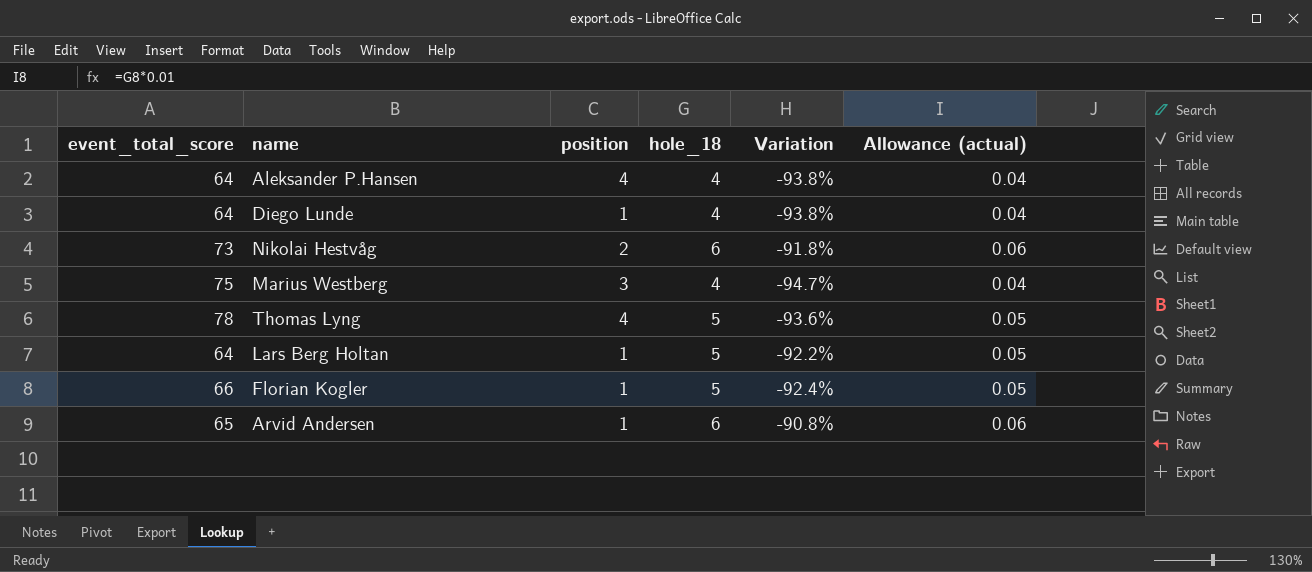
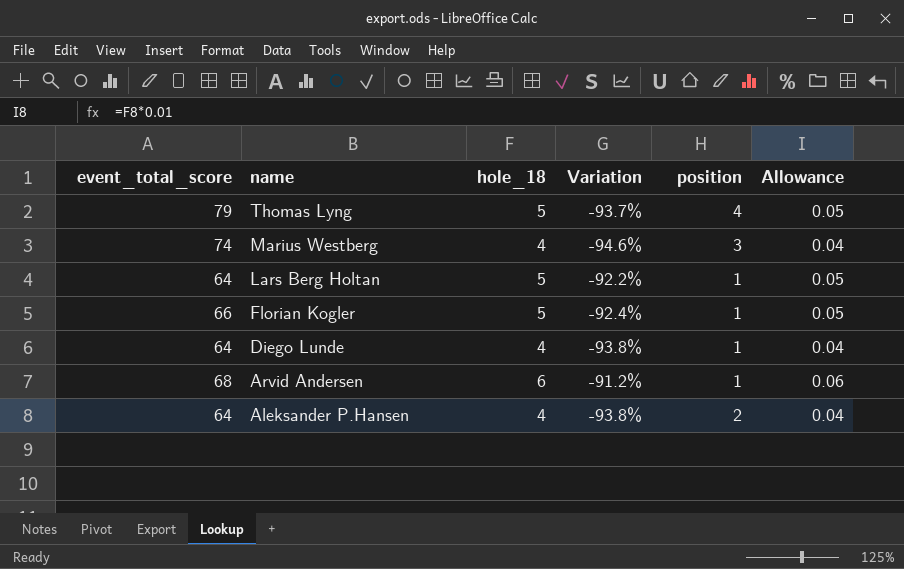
row order: none -> name descending
column position | position: 3 -> 5
column name: Allowance (actual) -> Allowance
row Nikolai Hestvåg: 73 | 2 | 6 | -91.8% | 0.06 -> none
Thomas Lyng | event_total_score: 78 -> 79
Thomas Lyng | Variation: -93.6% -> -93.7%
Marius Westberg | event_total_score: 75 -> 74
Marius Westberg | Variation: -94.7% -> -94.6%
Arvid Andersen | event_total_score: 65 -> 68
Arvid Andersen | Variation: -90.8% -> -91.2%
Aleksander P.Hansen | position: 4 -> 2

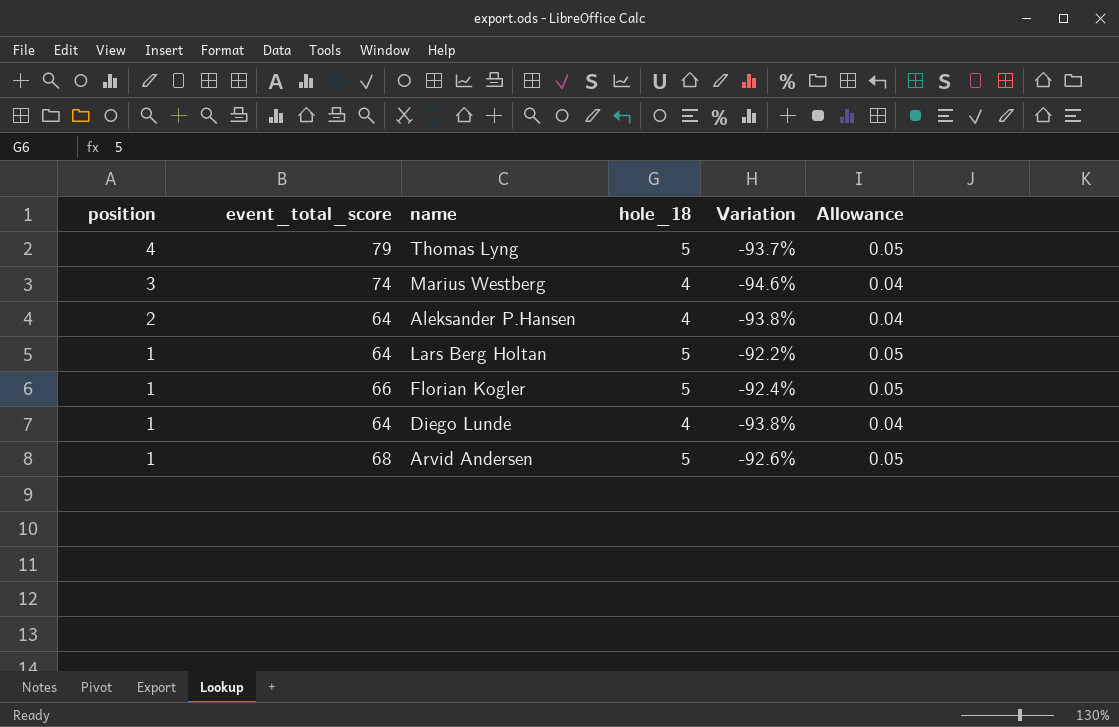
row order: name descending -> position descending
column position | position: 5 -> 1
Arvid Andersen | hole_18: 6 -> 5
Arvid Andersen | Variation: -91.2% -> -92.6%
Arvid Andersen | Allowance: 0.06 -> 0.05

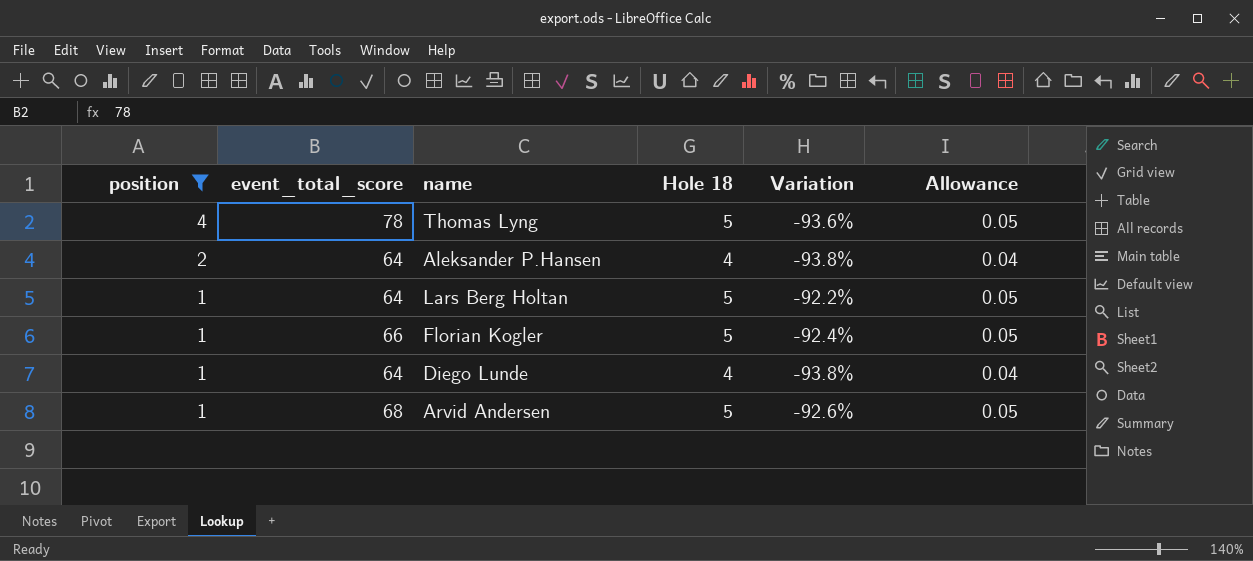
filter: none -> position != 3
column name: hole_18 -> Hole 18
Thomas Lyng | event_total_score: 79 -> 78
Thomas Lyng | Variation: -93.7% -> -93.6%

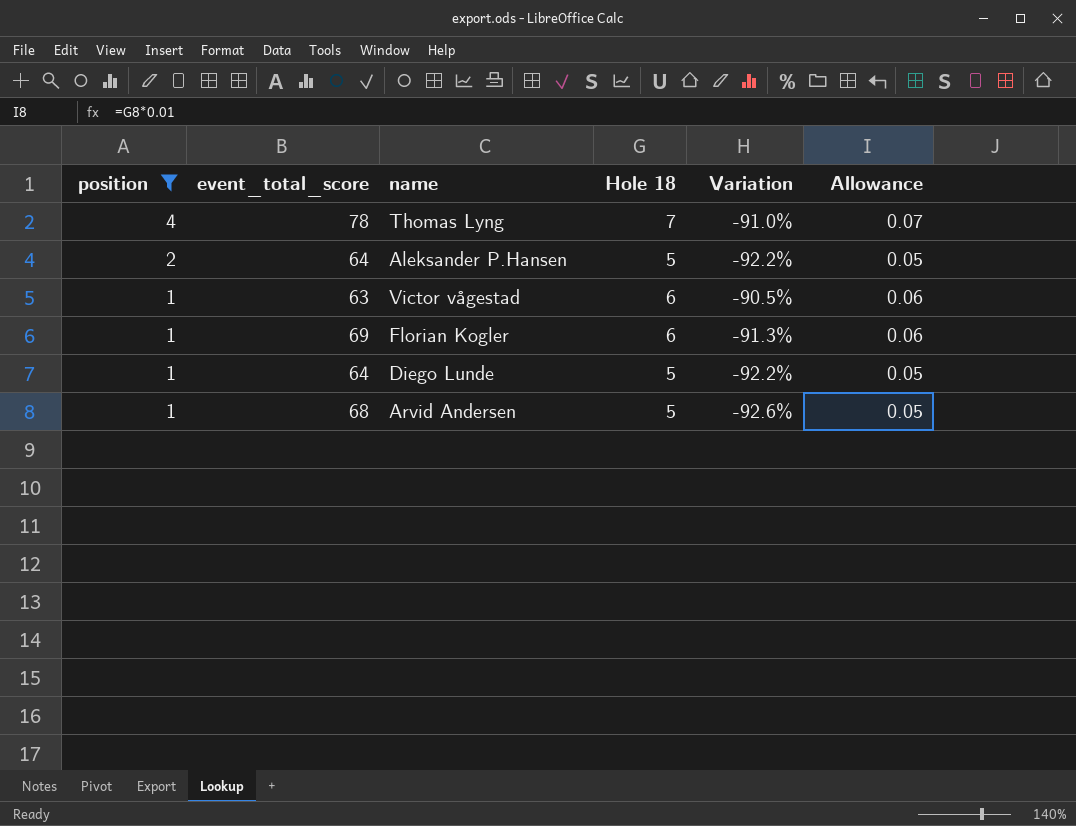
row Lars Berg Holtan: 1 | 64 | 5 | -92.2% | 0.05 -> none
Thomas Lyng | Hole 18: 5 -> 7
Thomas Lyng | Variation: -93.6% -> -91.0%
Thomas Lyng | Allowance: 0.05 -> 0.07
Aleksander P.Hansen | Hole 18: 4 -> 5
Aleksander P.Hansen | Variation: -93.8% -> -92.2%
Aleksander P.Hansen | Allowance: 0.04 -> 0.05
row Victor vågestad: none -> 1 | 63 | 6 | -90.5% | 0.06
Florian Kogler | event_total_score: 66 -> 69
Florian Kogler | Hole 18: 5 -> 6
Florian Kogler | Variation: -92.4% -> -91.3%
Florian Kogler | Allowance: 0.05 -> 0.06
Diego Lunde | Hole 18: 4 -> 5
Diego Lunde | Variation: -93.8% -> -92.2%
Diego Lunde | Allowance: 0.04 -> 0.05

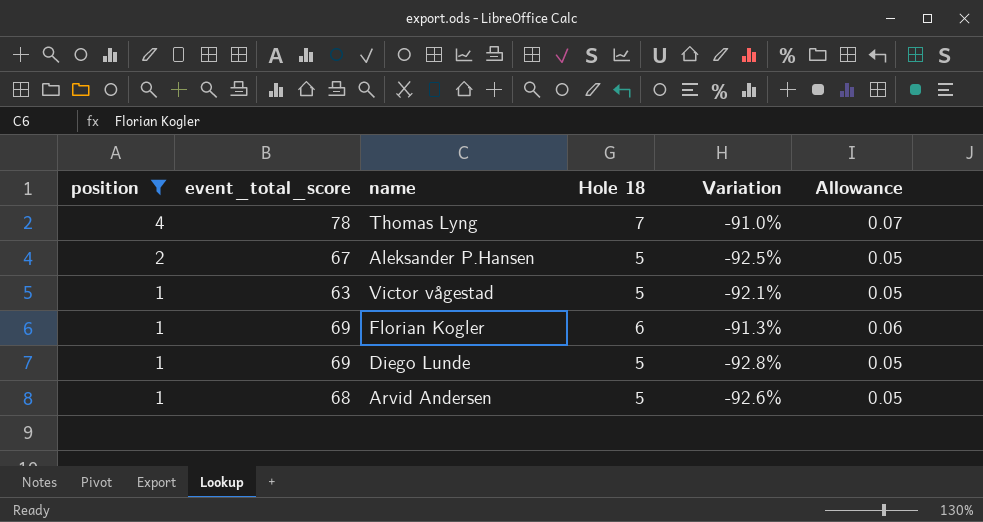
Aleksander P.Hansen | event_total_score: 64 -> 67
Aleksander P.Hansen | Variation: -92.2% -> -92.5%
Victor vågestad | Hole 18: 6 -> 5
Victor vågestad | Variation: -90.5% -> -92.1%
Victor vågestad | Allowance: 0.06 -> 0.05
Diego Lunde | event_total_score: 64 -> 69
Diego Lunde | Variation: -92.2% -> -92.8%

